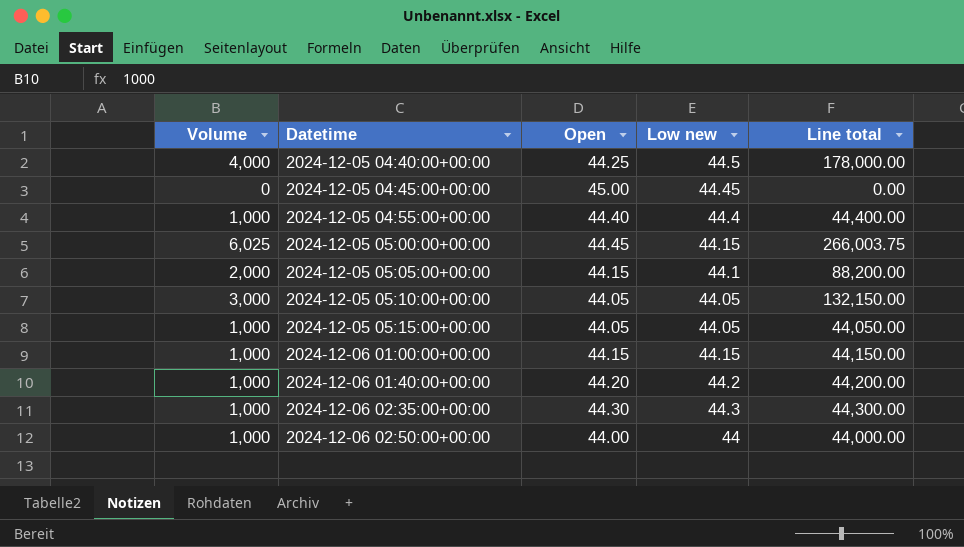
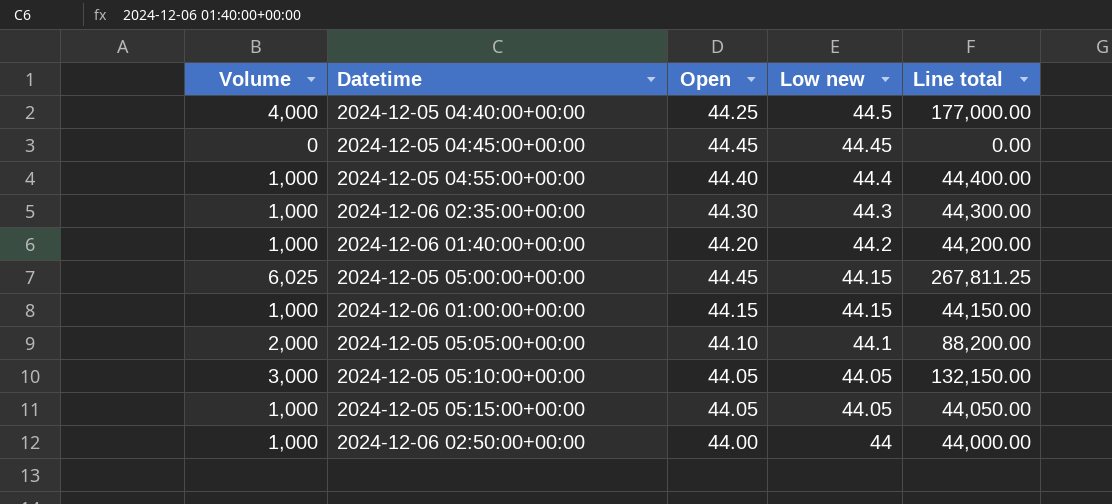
row order: Datetime ascending -> Low new descending
column Line total | formula: [Volume] * [Low new] -> [Volume] * [Open]
2024-12-05 04:45:00+00:00 | Open: 45.00 -> 44.45
2024-12-05 05:05:00+00:00 | Open: 44.15 -> 44.10

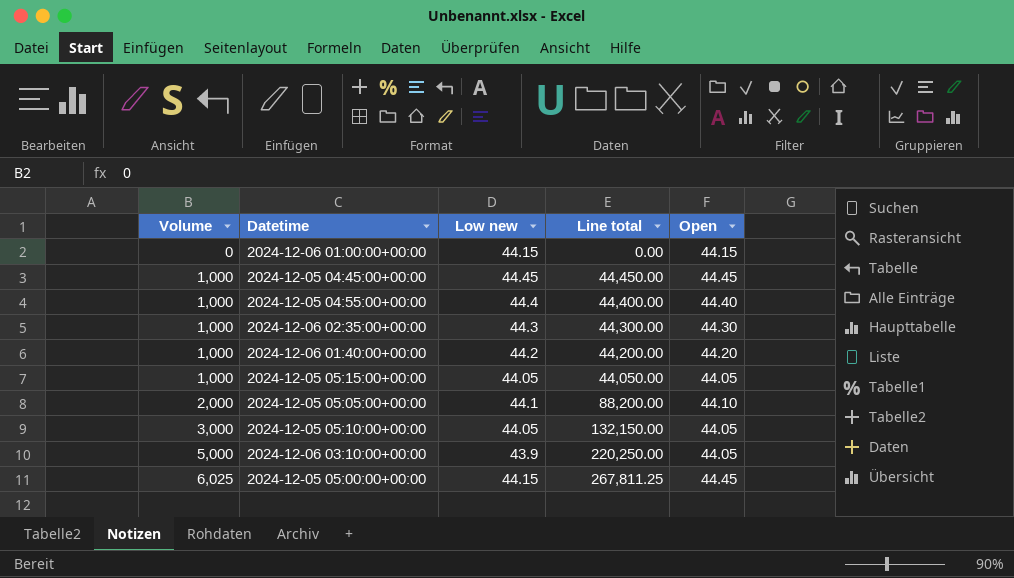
row order: Low new descending -> Volume ascending
column Open | position: 3 -> 5
row 2024-12-05 04:40:00+00:00: 4,000 | 44.25 | 44.5 | 177,000.00 -> none
row 2024-12-06 02:50:00+00:00: 1,000 | 44.00 | 44 | 44,000.00 -> none
2024-12-06 01:00:00+00:00 | Volume: 1,000 -> 0
2024-12-06 01:00:00+00:00 | Line total: 44,150.00 -> 0.00
2024-12-05 04:45:00+00:00 | Volume: 0 -> 1,000
2024-12-05 04:45:00+00:00 | Line total: 0.00 -> 44,450.00
row 2024-12-06 03:10:00+00:00: none -> 5,000 | 43.9 | 220,250.00 | 44.05

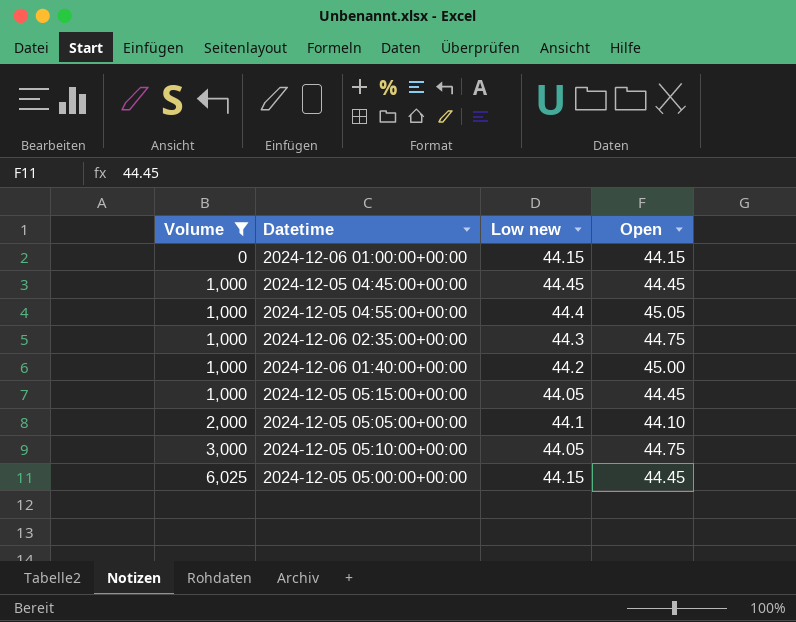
filter: none -> Volume != 5,000
column Line total | formula: [Volume] * [Open] -> none
2024-12-05 04:55:00+00:00 | Open: 44.40 -> 45.05
2024-12-06 02:35:00+00:00 | Open: 44.30 -> 44.75
2024-12-06 01:40:00+00:00 | Open: 44.20 -> 45.00
2024-12-05 05:15:00+00:00 | Open: 44.05 -> 44.45
2024-12-05 05:10:00+00:00 | Open: 44.05 -> 44.75

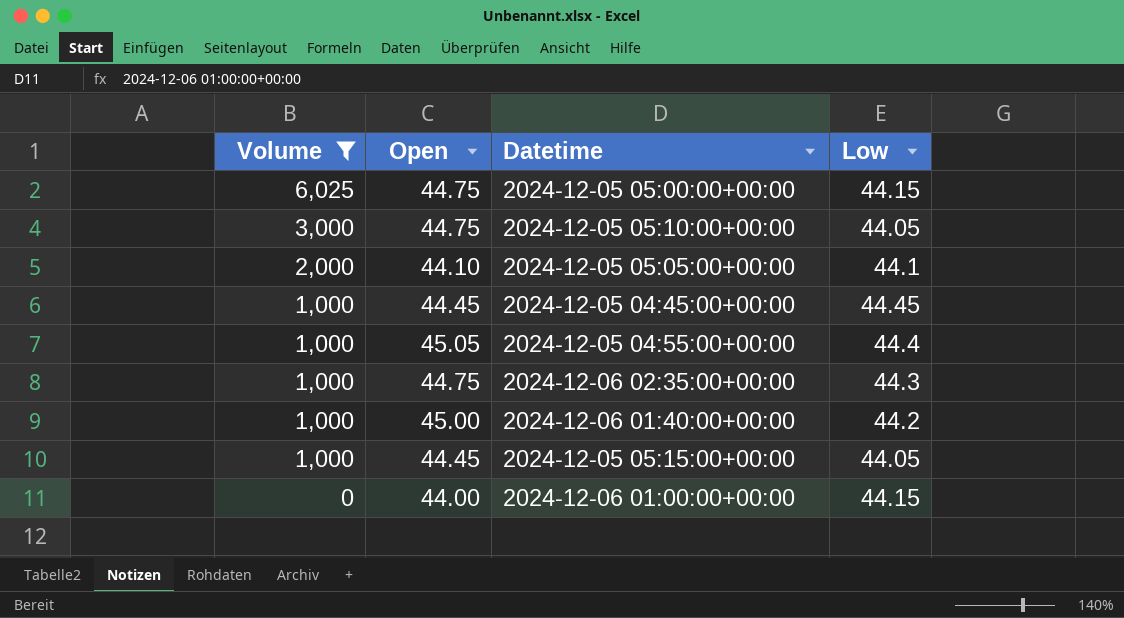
row order: Volume ascending -> Volume descending
column Open | position: 4 -> 2
column name: Low new -> Low
2024-12-05 05:00:00+00:00 | Open: 44.45 -> 44.75
2024-12-06 01:00:00+00:00 | Open: 44.15 -> 44.00

